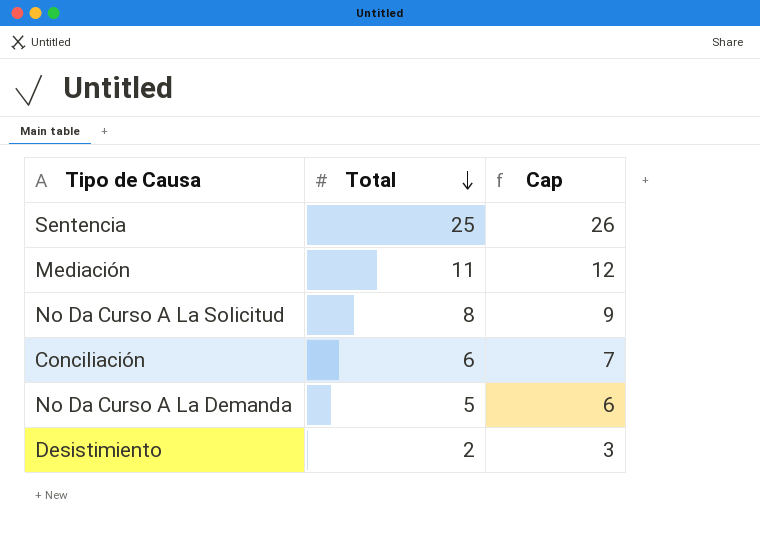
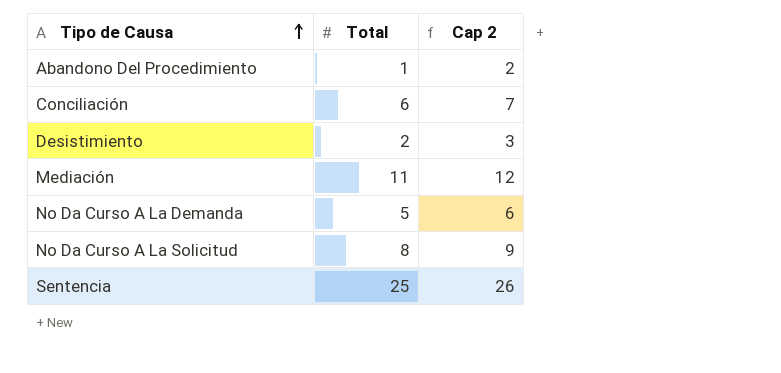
row order: Total descending -> Tipo de Causa ascending
column name: Cap -> Cap 2
row Abandono Del Procedimiento: none -> 1 | 2

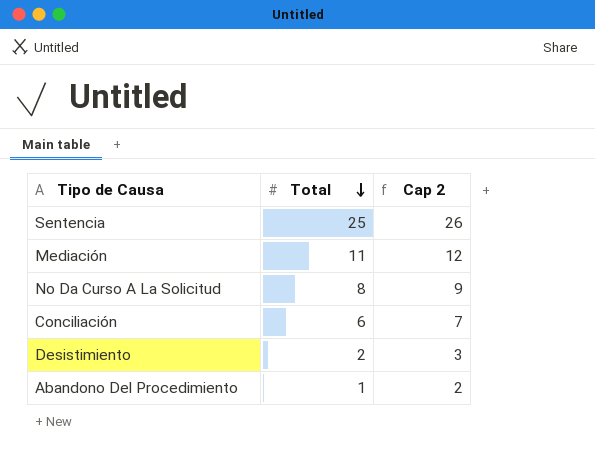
row order: Tipo de Causa ascending -> Total descending
row No Da Curso A La Demanda: 5 | 6 -> none

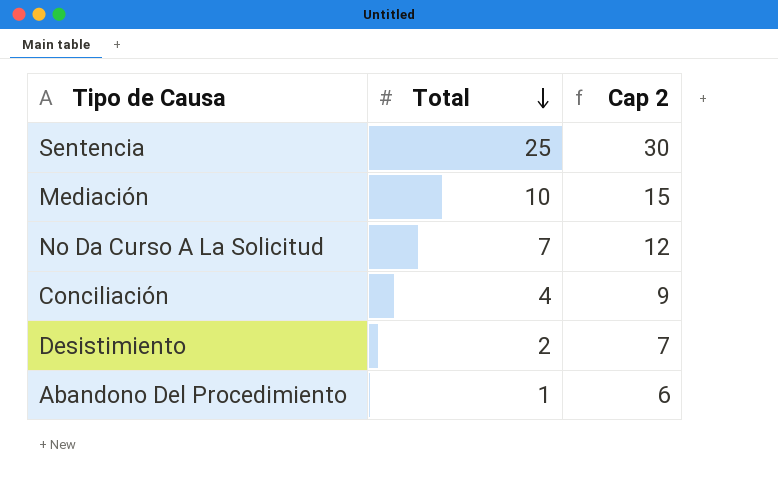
column Cap 2 | formula: [Total] + 1 -> [Total] + 5
Mediación | Total: 11 -> 10
No Da Curso A La Solicitud | Total: 8 -> 7
Conciliación | Total: 6 -> 4

